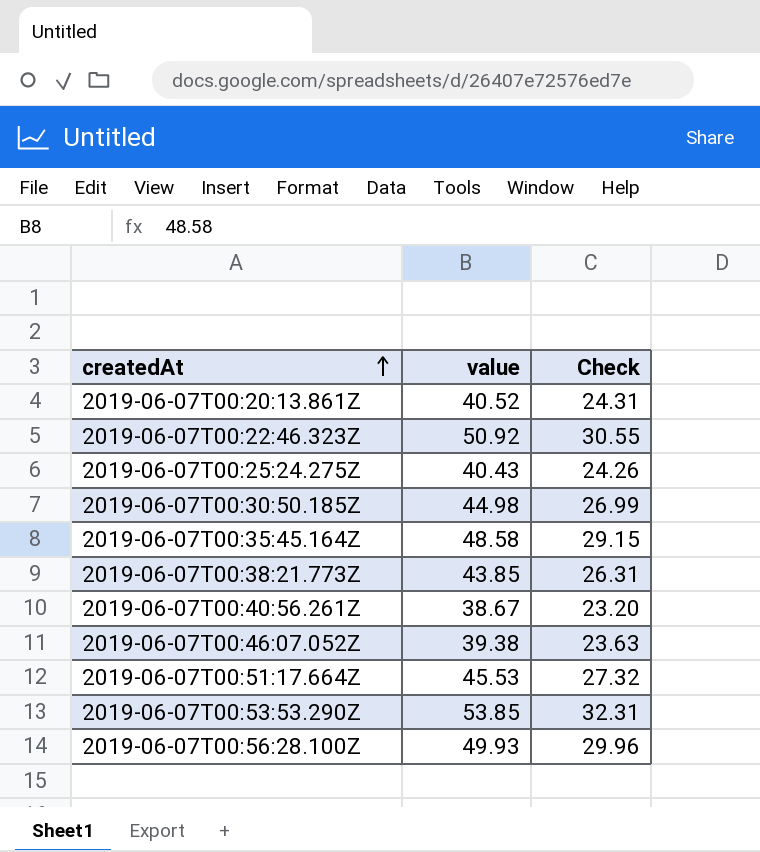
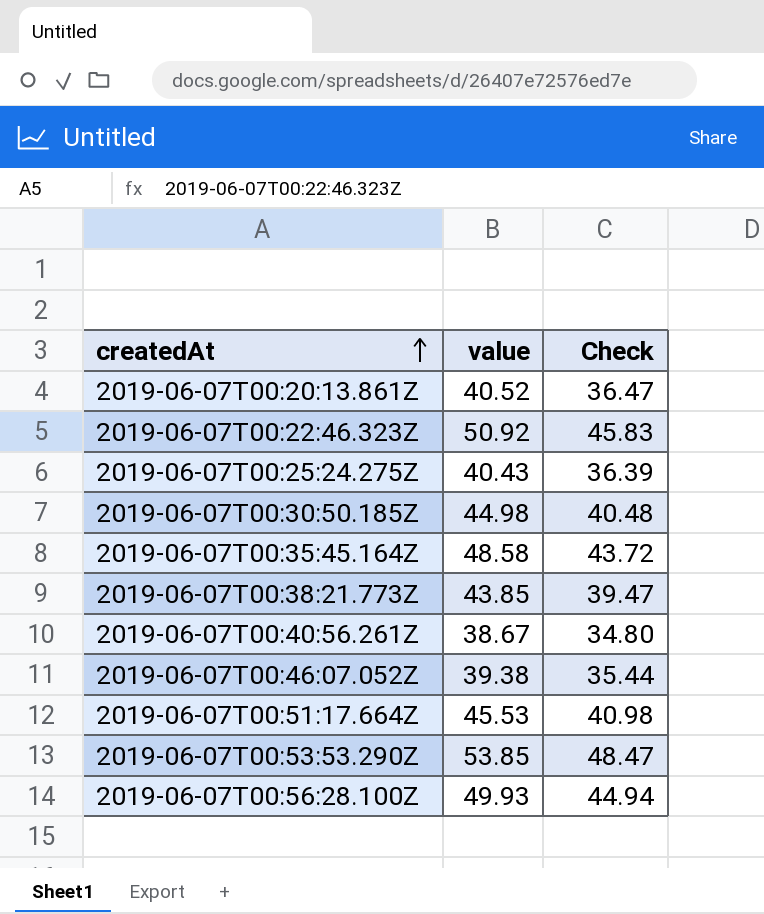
column Check | formula: [value] * 0.6 -> [value] * 0.9

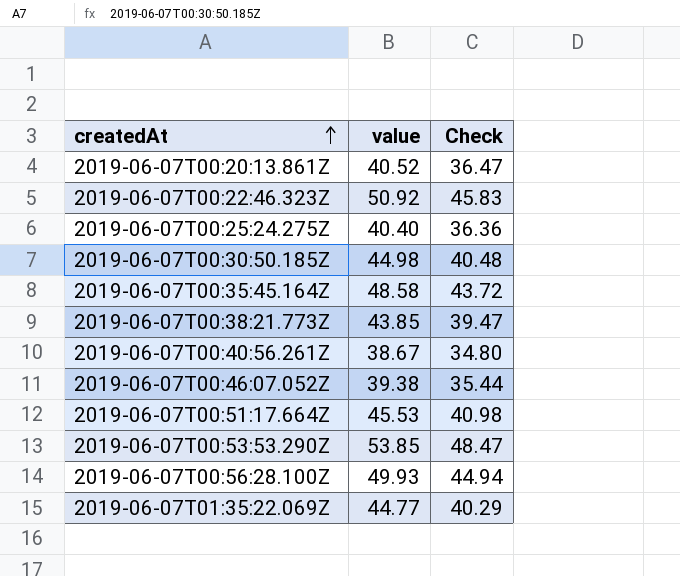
2019-06-07T00:25:24.275Z | value: 40.43 -> 40.40
2019-06-07T00:25:24.275Z | Check: 36.39 -> 36.36
row 2019-06-07T01:35:22.069Z: none -> 44.77 | 40.29

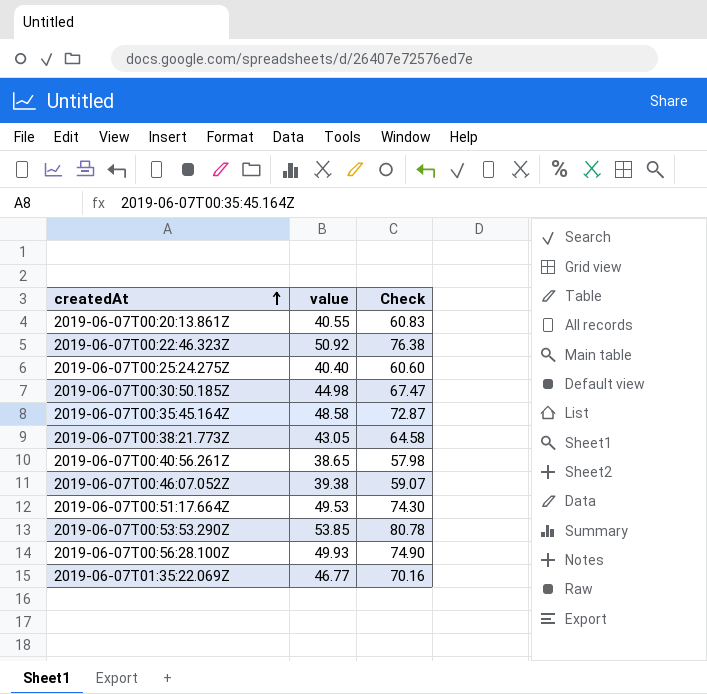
column Check | formula: [value] * 0.9 -> [value] * 1.5
2019-06-07T00:20:13.861Z | value: 40.52 -> 40.55
2019-06-07T00:38:21.773Z | value: 43.85 -> 43.05
2019-06-07T00:40:56.261Z | value: 38.67 -> 38.65
2019-06-07T00:51:17.664Z | value: 45.53 -> 49.53
2019-06-07T01:35:22.069Z | value: 44.77 -> 46.77

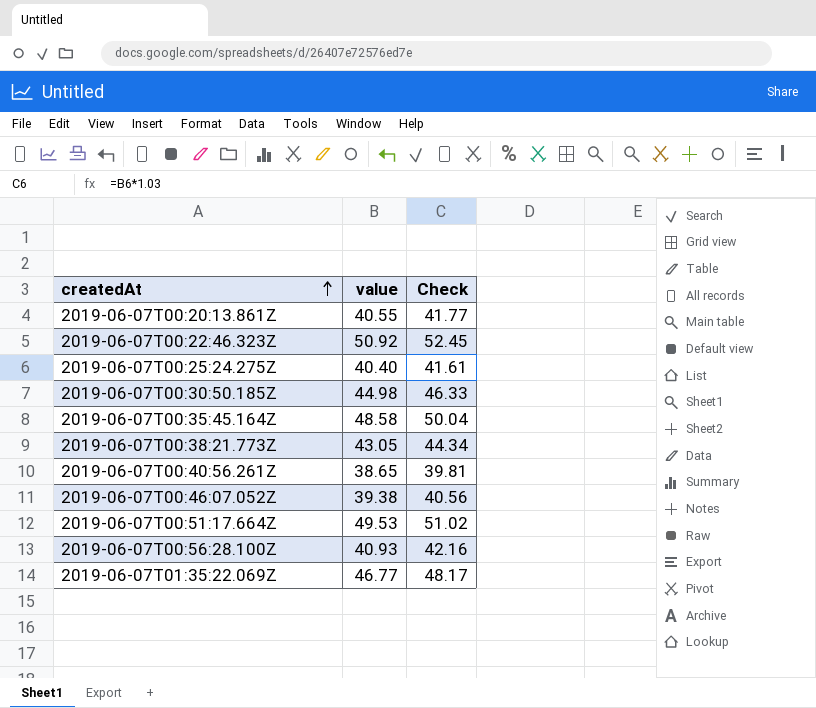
column Check | formula: [value] * 1.5 -> [value] * 1.03
row 2019-06-07T00:53:53.290Z: 53.85 | 80.78 -> none
2019-06-07T00:56:28.100Z | value: 49.93 -> 40.93

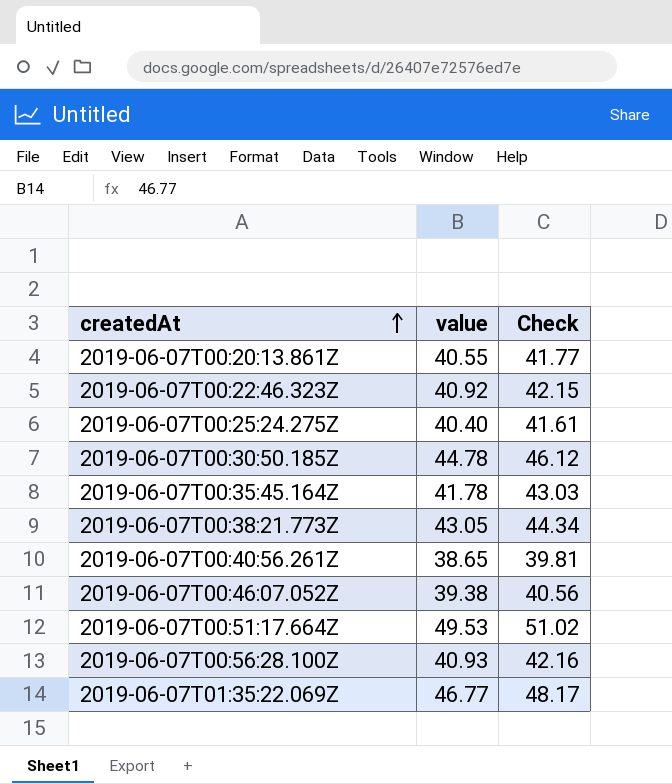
2019-06-07T00:22:46.323Z | value: 50.92 -> 40.92
2019-06-07T00:22:46.323Z | Check: 52.45 -> 42.15
2019-06-07T00:30:50.185Z | value: 44.98 -> 44.78
2019-06-07T00:30:50.185Z | Check: 46.33 -> 46.12
2019-06-07T00:35:45.164Z | value: 48.58 -> 41.78
2019-06-07T00:35:45.164Z | Check: 50.04 -> 43.03

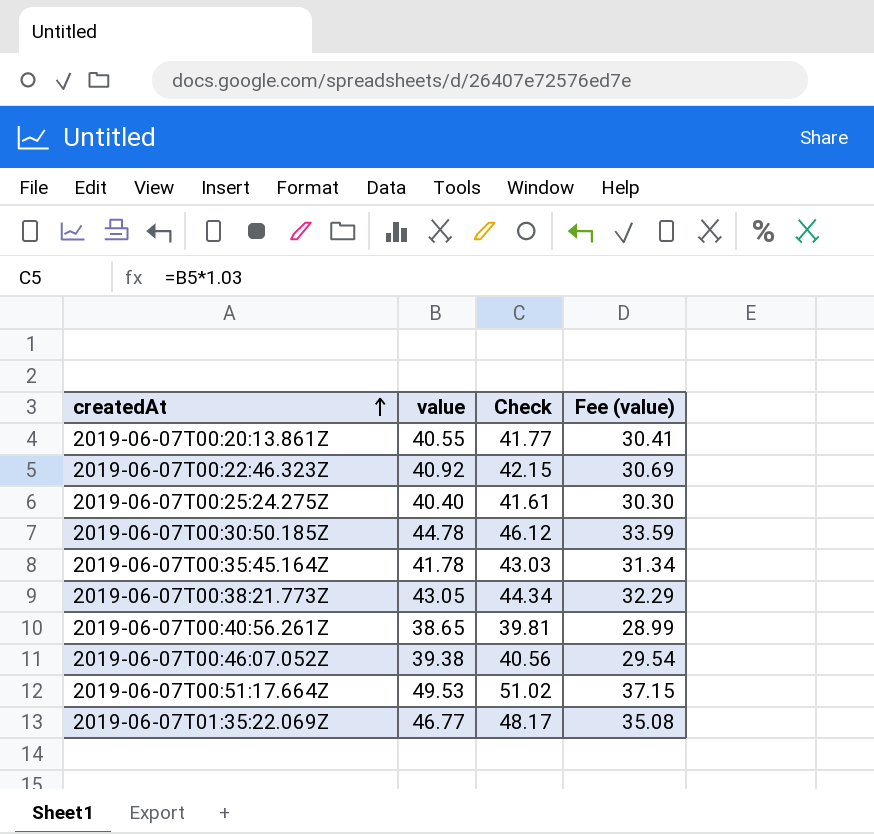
column Fee (value) | formula: none -> [value] * 0.75
row 2019-06-07T00:56:28.100Z: 40.93 | 42.16 -> none

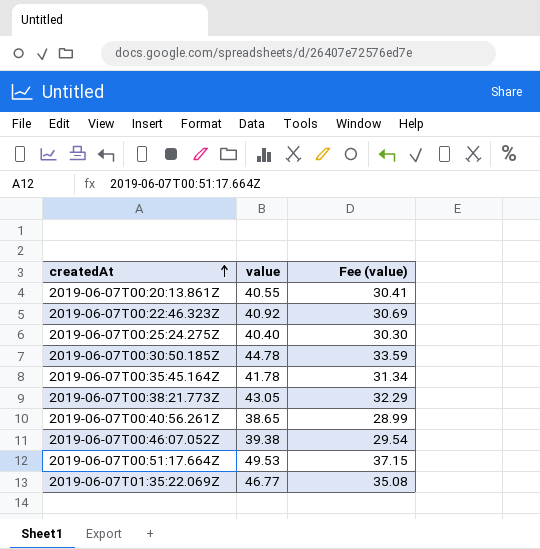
column Check | formula: [value] * 1.03 -> none

